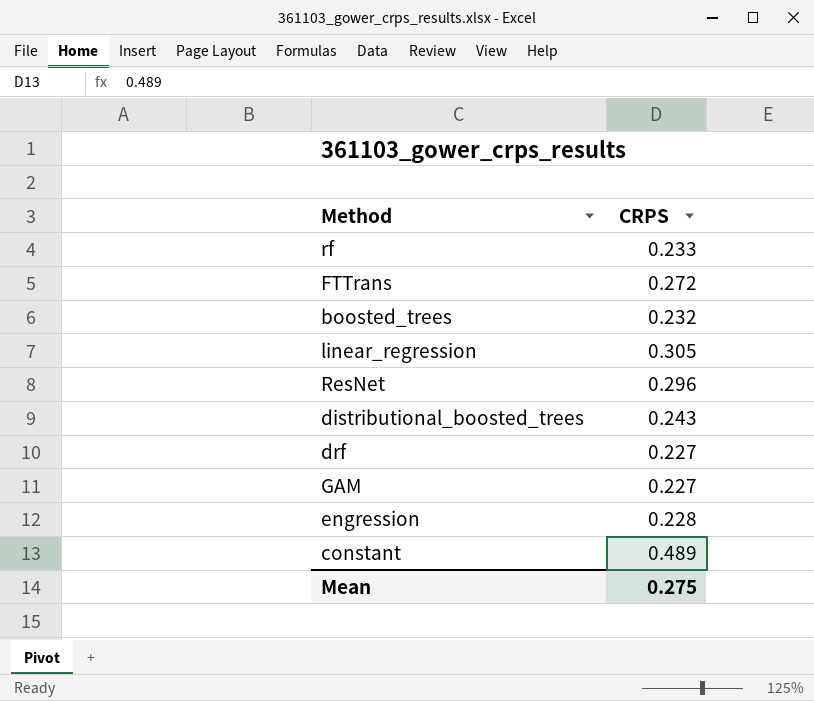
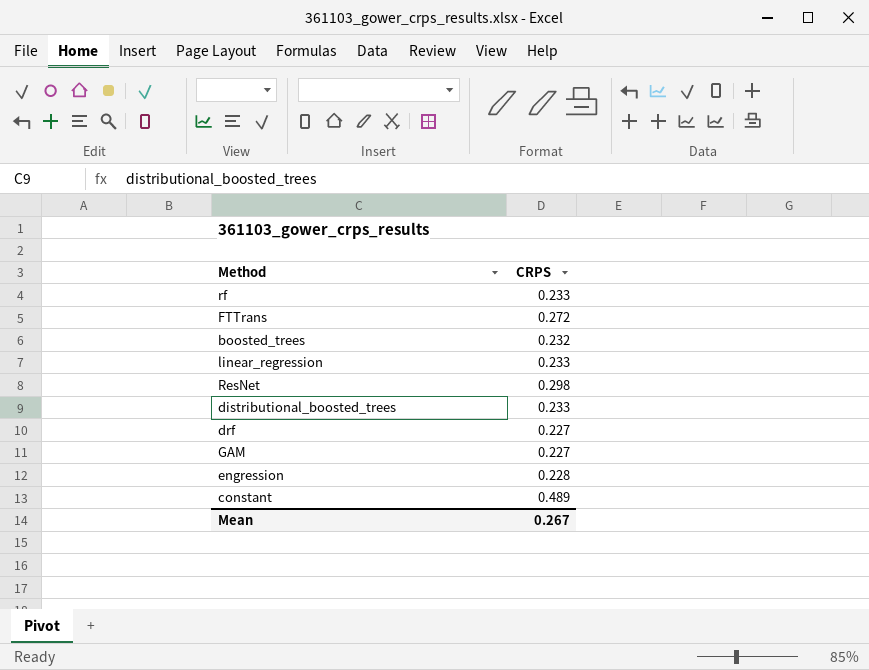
linear_regression | CRPS: 0.305 -> 0.233
ResNet | CRPS: 0.296 -> 0.298
distributional_boosted_trees | CRPS: 0.243 -> 0.233
Mean | CRPS: 0.275 -> 0.267

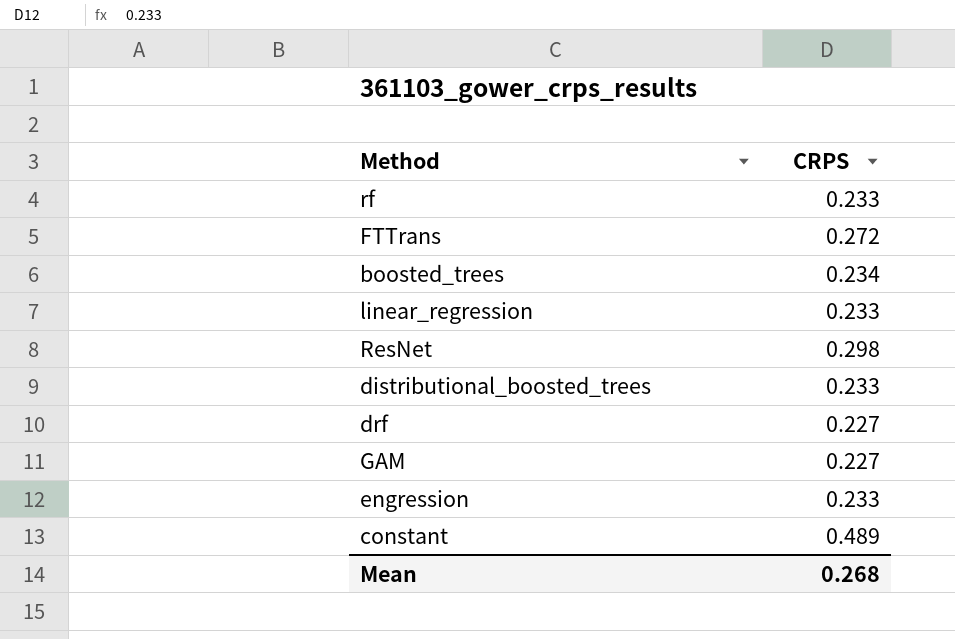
boosted_trees | CRPS: 0.232 -> 0.234
engression | CRPS: 0.228 -> 0.233
Mean | CRPS: 0.267 -> 0.268

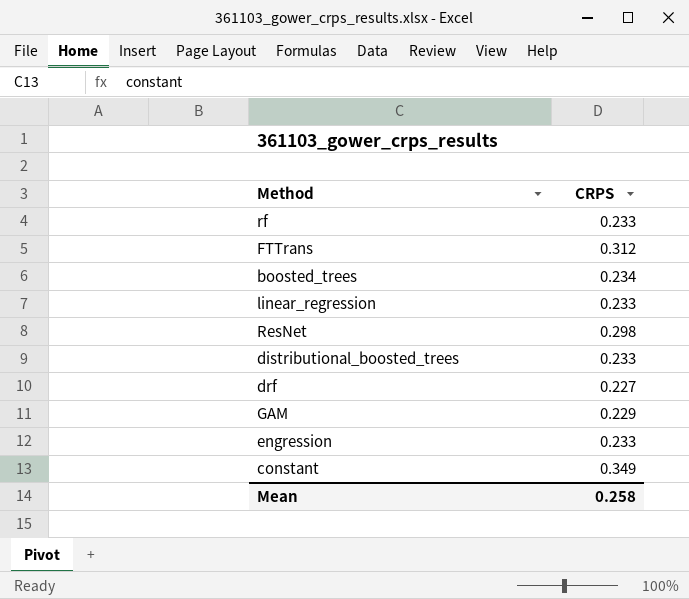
FTTrans | CRPS: 0.272 -> 0.312
GAM | CRPS: 0.227 -> 0.229
constant | CRPS: 0.489 -> 0.349
Mean | CRPS: 0.268 -> 0.258

